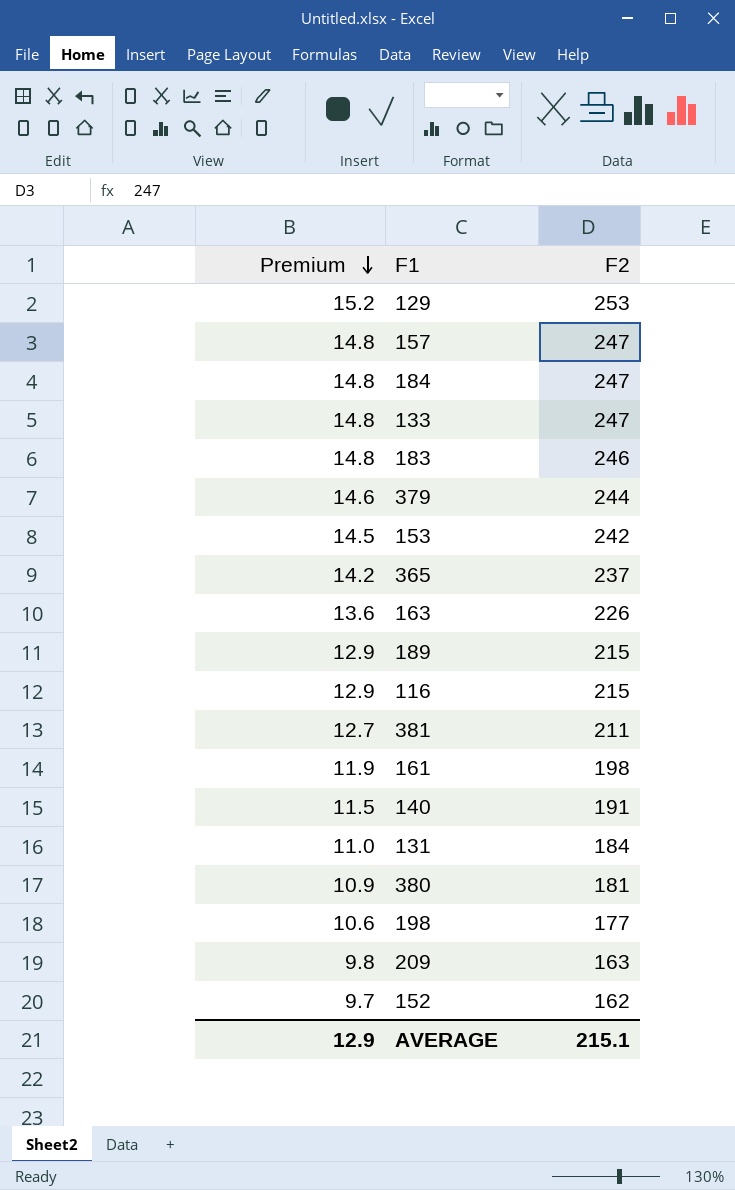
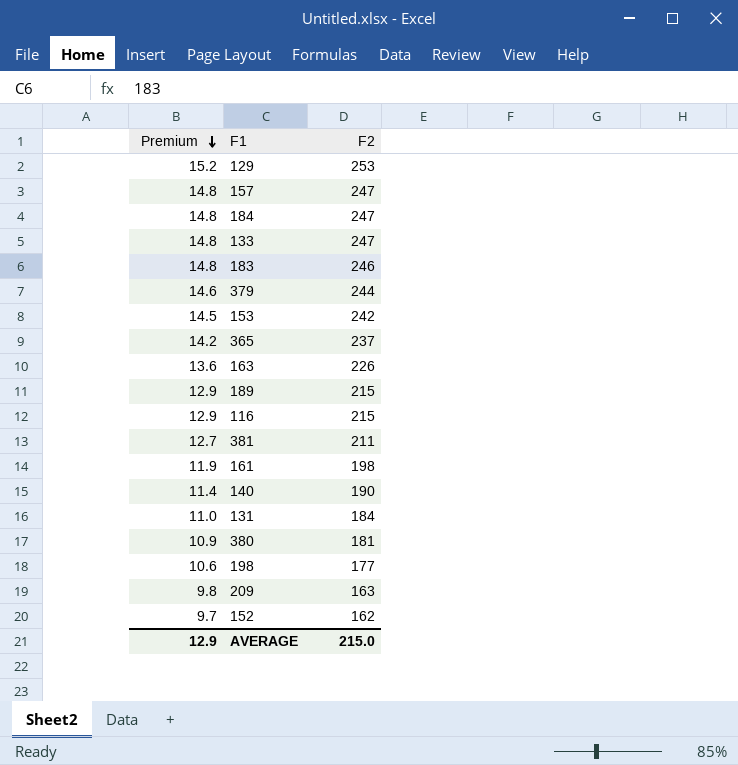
140 | Premium: 11.5 -> 11.4
140 | F2: 191 -> 190
AVERAGE | F2: 215.1 -> 215.0

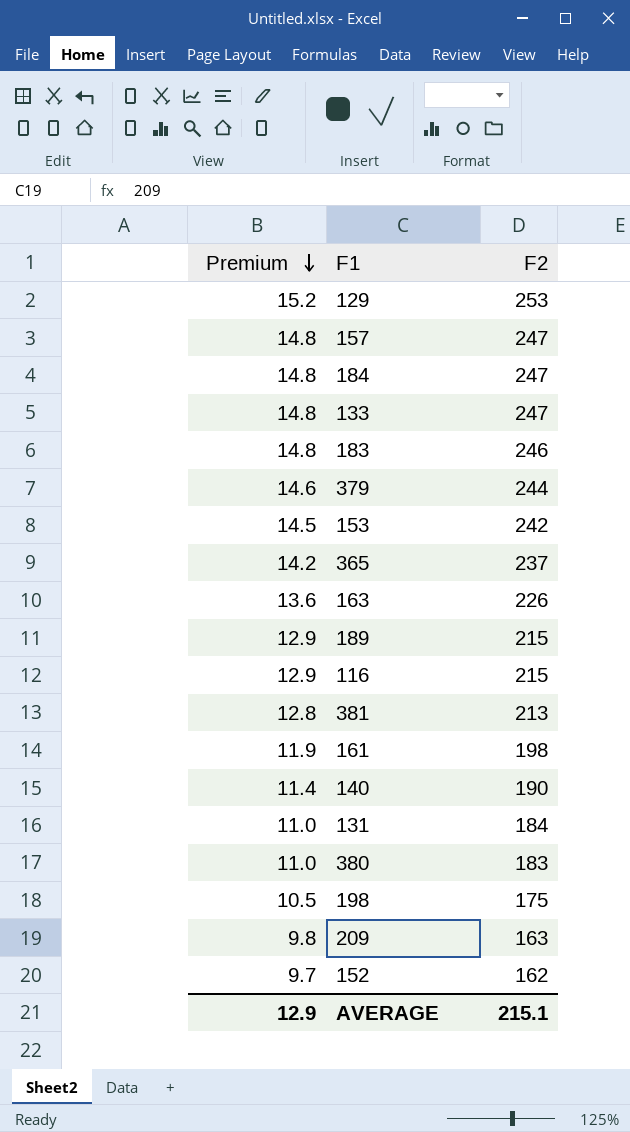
381 | Premium: 12.7 -> 12.8
381 | F2: 211 -> 213
380 | Premium: 10.9 -> 11.0
380 | F2: 181 -> 183
198 | Premium: 10.6 -> 10.5
198 | F2: 177 -> 175
AVERAGE | F2: 215.0 -> 215.1

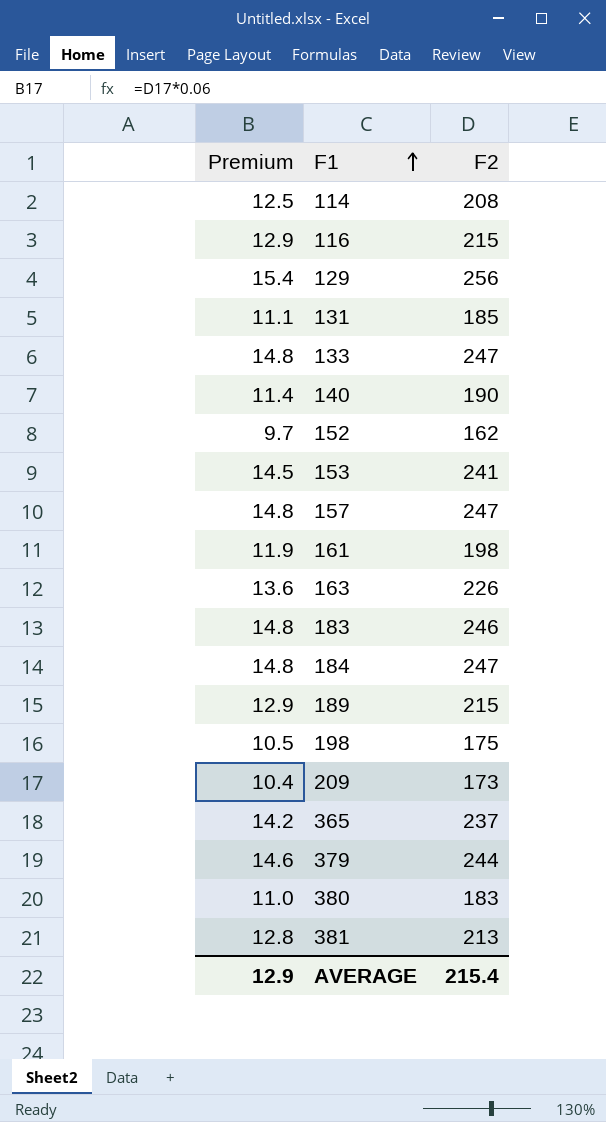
row order: Premium descending -> F1 ascending
row 114: none -> 12.5 | 208
129 | Premium: 15.2 -> 15.4
129 | F2: 253 -> 256
131 | Premium: 11.0 -> 11.1
131 | F2: 184 -> 185
153 | F2: 242 -> 241
209 | Premium: 9.8 -> 10.4
209 | F2: 163 -> 173
AVERAGE | F2: 215.1 -> 215.4

